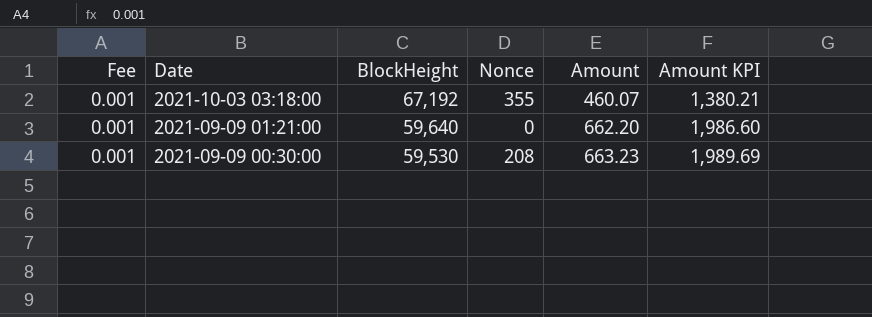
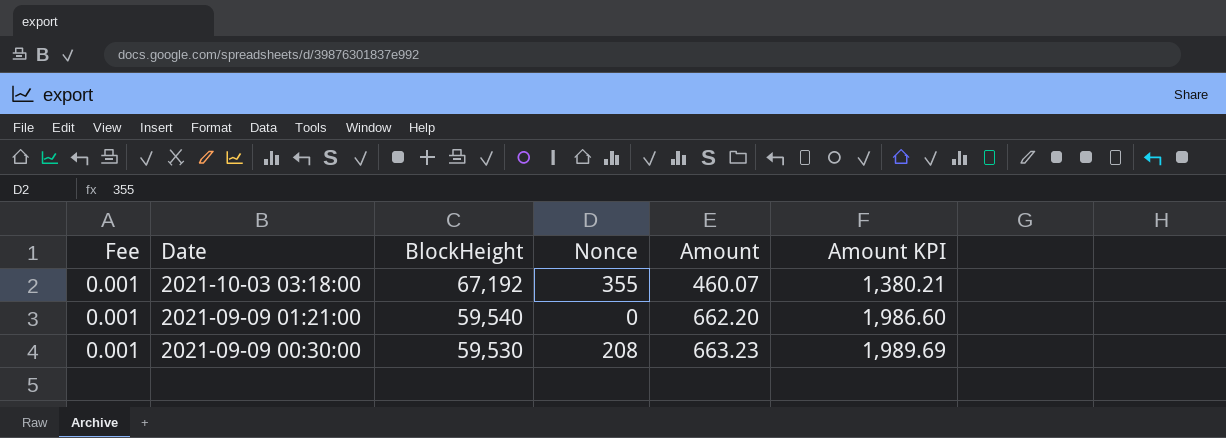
2021-09-09 01:21:00 | BlockHeight: 59,640 -> 59,540

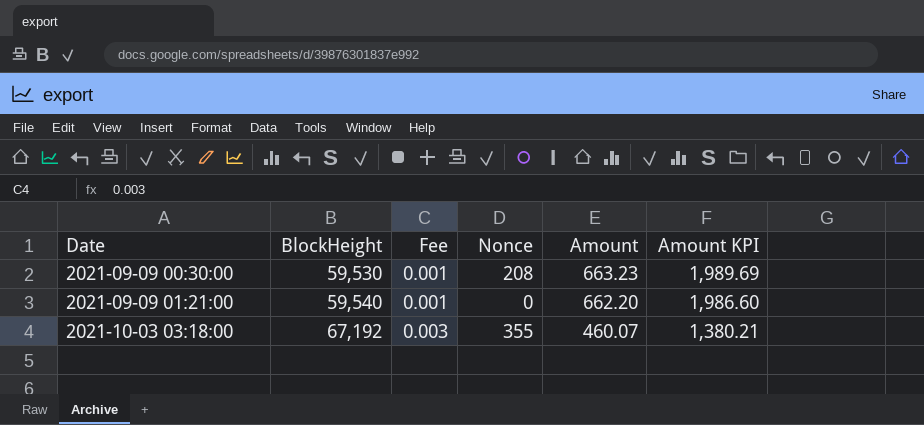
row order: Date descending -> Date ascending
column Fee | position: 1 -> 3
2021-10-03 03:18:00 | Fee: 0.001 -> 0.003

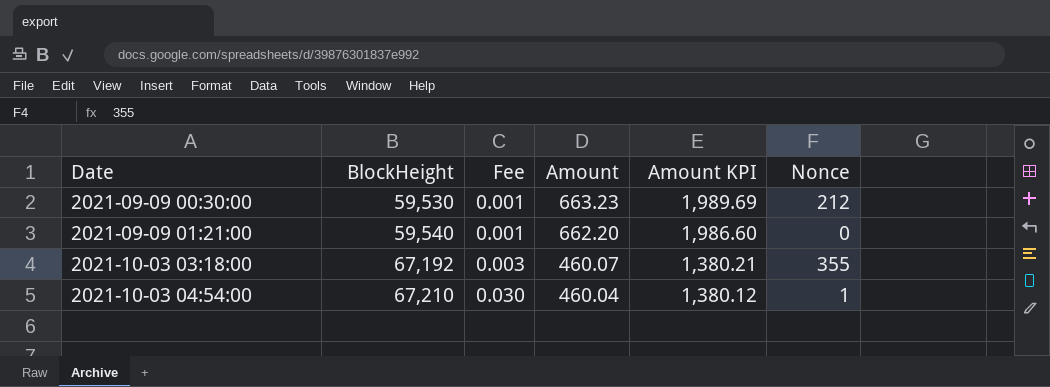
column Nonce | position: 4 -> 6
2021-09-09 00:30:00 | Nonce: 208 -> 212
row 2021-10-03 04:54:00: none -> 67,210 | 0.030 | 460.04 | 1,380.12 | 1

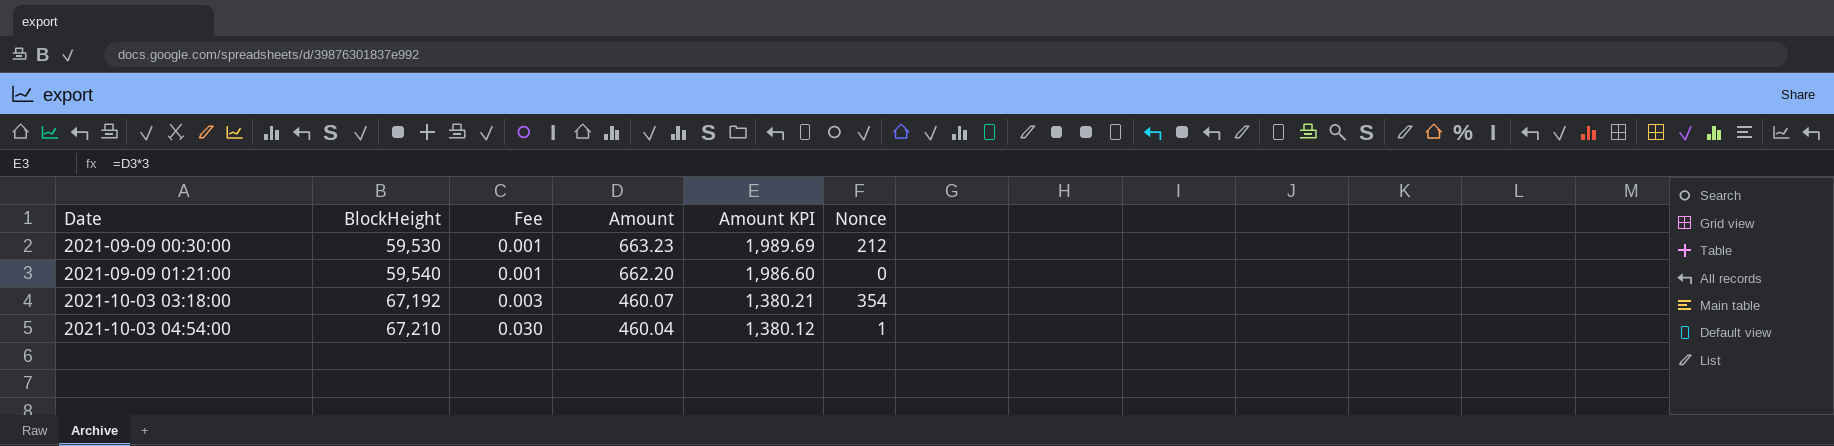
2021-10-03 03:18:00 | Nonce: 355 -> 354

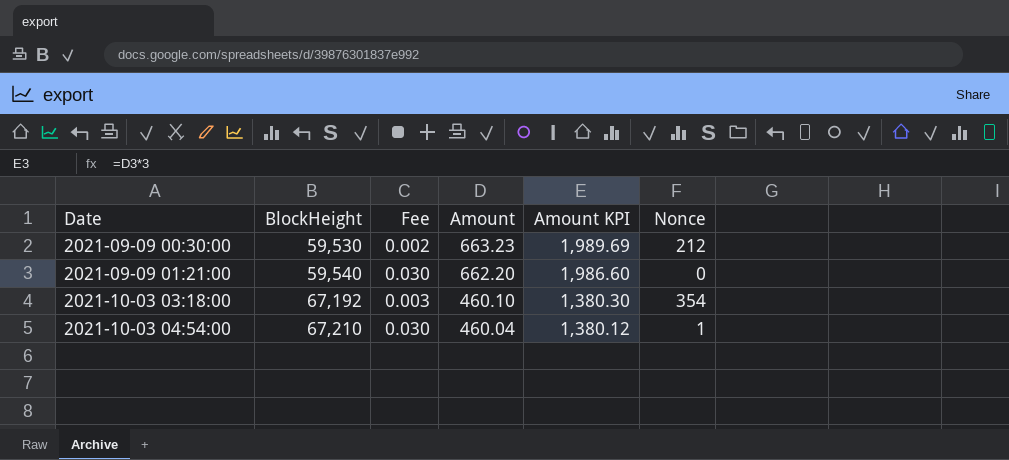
2021-09-09 00:30:00 | Fee: 0.001 -> 0.002
2021-09-09 01:21:00 | Fee: 0.001 -> 0.030
2021-10-03 03:18:00 | Amount: 460.07 -> 460.10
2021-10-03 03:18:00 | Amount KPI: 1,380.21 -> 1,380.30

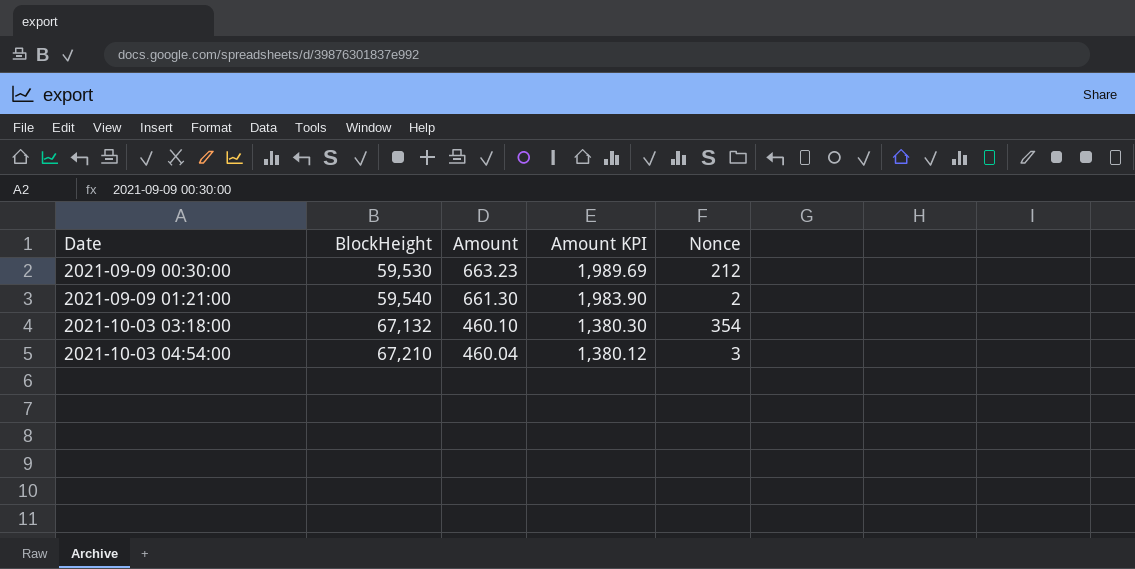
column Fee | position: 3 -> none
2021-09-09 01:21:00 | Amount: 662.20 -> 661.30
2021-09-09 01:21:00 | Amount KPI: 1,986.60 -> 1,983.90
2021-09-09 01:21:00 | Nonce: 0 -> 2
2021-10-03 03:18:00 | BlockHeight: 67,192 -> 67,132
2021-10-03 04:54:00 | Nonce: 1 -> 3

